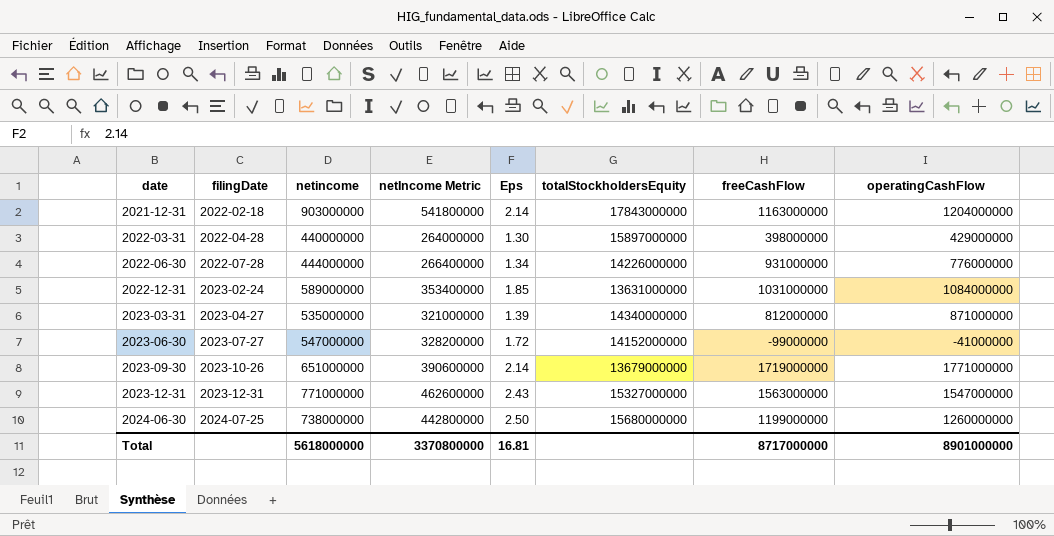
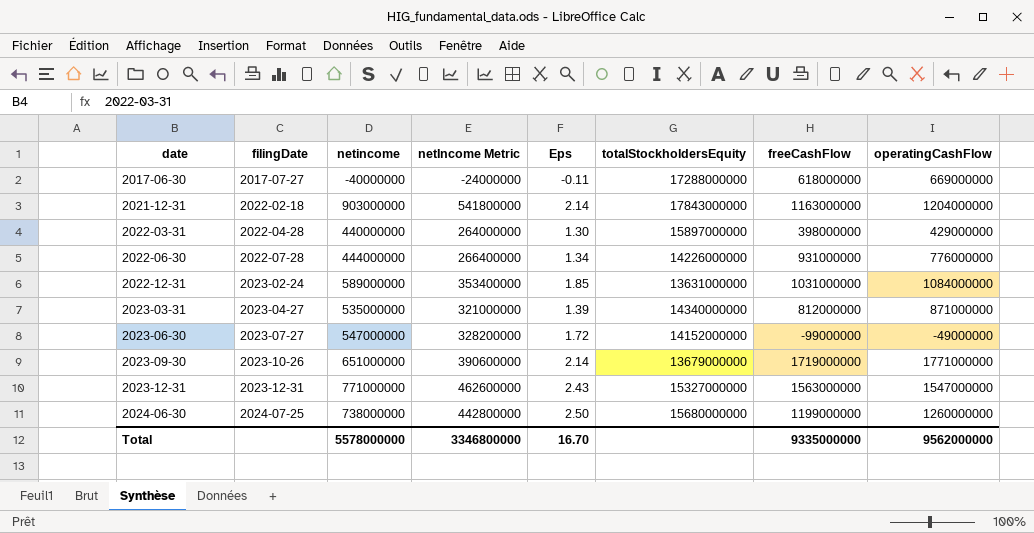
row 2017-06-30: none -> 2017-07-27 | -40000000 | -24000000 | -0.11 | 17288000000 | 618000000 | 669000000
2023-06-30 | operatingCashFlow: -41000000 -> -49000000
Total | netincome: 5618000000 -> 5578000000
Total | netIncome Metric: 3370800000 -> 3346800000
Total | Eps: 16.81 -> 16.70
Total | freeCashFlow: 8717000000 -> 9335000000
Total | operatingCashFlow: 8901000000 -> 9562000000

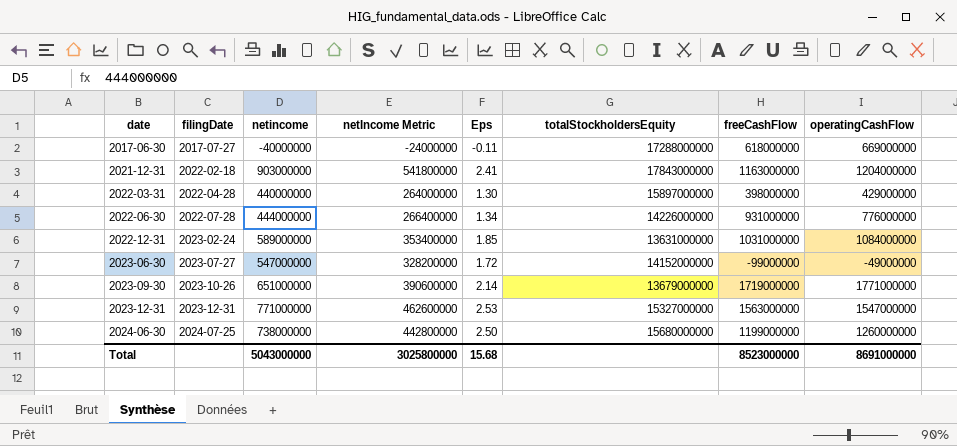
row 2023-03-31: 2023-04-27 | 535000000 | 321000000 | 1.39 | 14340000000 | 812000000 | 871000000 -> none
2021-12-31 | Eps: 2.14 -> 2.41
2023-12-31 | Eps: 2.43 -> 2.53
Total | netincome: 5578000000 -> 5043000000
Total | netIncome Metric: 3346800000 -> 3025800000
Total | Eps: 16.70 -> 15.68
Total | freeCashFlow: 9335000000 -> 8523000000
Total | operatingCashFlow: 9562000000 -> 8691000000

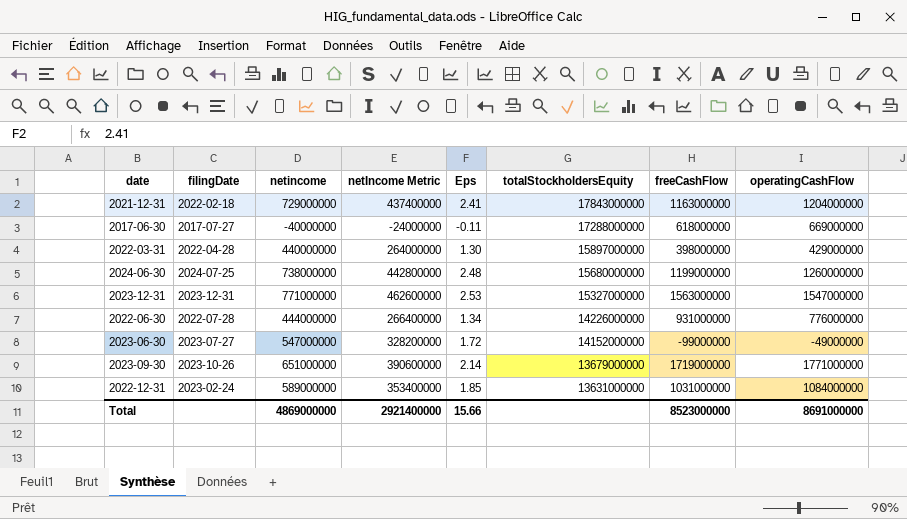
row order: date ascending -> totalStockholdersEquity descending
2021-12-31 | netincome: 903000000 -> 729000000
2021-12-31 | netIncome Metric: 541800000 -> 437400000
2024-06-30 | Eps: 2.50 -> 2.48
Total | netincome: 5043000000 -> 4869000000
Total | netIncome Metric: 3025800000 -> 2921400000
Total | Eps: 15.68 -> 15.66

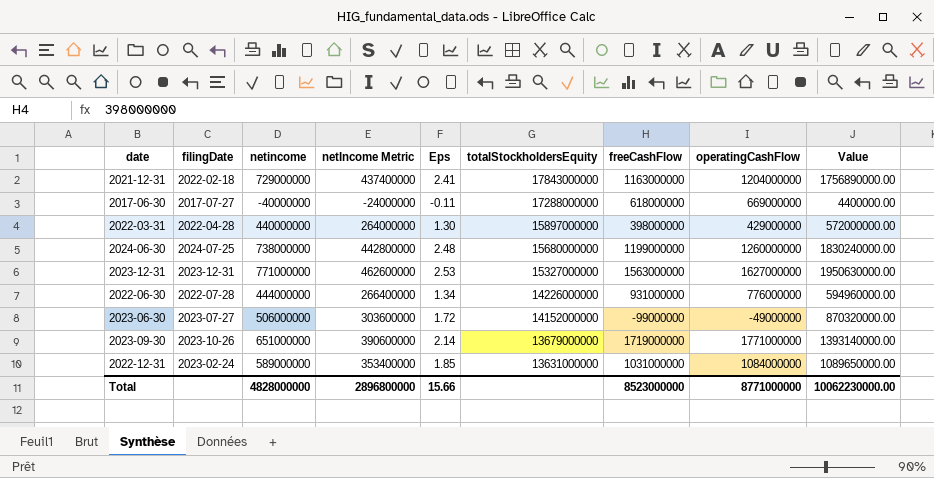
column Value | formula: none -> [netincome] * [Eps]
2023-12-31 | operatingCashFlow: 1547000000 -> 1627000000
2023-06-30 | netincome: 547000000 -> 506000000
2023-06-30 | netIncome Metric: 328200000 -> 303600000
Total | netincome: 4869000000 -> 4828000000
Total | netIncome Metric: 2921400000 -> 2896800000
Total | operatingCashFlow: 8691000000 -> 8771000000

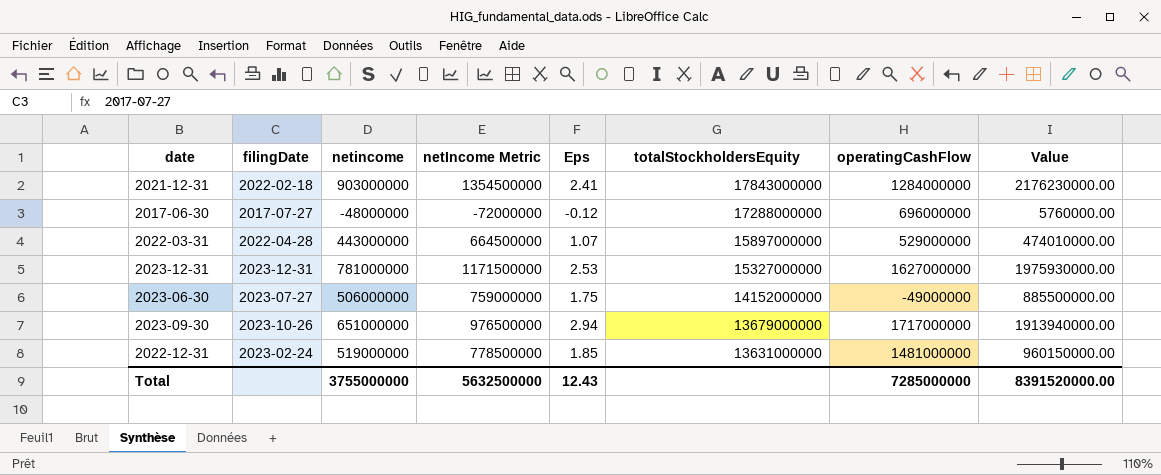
column freeCashFlow | position: 7 -> none
column netIncome Metric | formula: [netincome] * 0.6 -> [netincome] * 1.5
row 2024-06-30: 2024-07-25 | 738000000 | 442800000 | 2.48 | 15680000000 | 1199000000 | 1260000000 | 1830240000.00 -> none
row 2022-06-30: 2022-07-28 | 444000000 | 266400000 | 1.34 | 14226000000 | 931000000 | 776000000 | 594960000.00 -> none
2021-12-31 | netincome: 729000000 -> 903000000
2021-12-31 | operatingCashFlow: 1204000000 -> 1284000000
2021-12-31 | Value: 1756890000.00 -> 2176230000.00
2017-06-30 | netincome: -40000000 -> -48000000
2017-06-30 | Eps: -0.11 -> -0.12
2017-06-30 | operatingCashFlow: 669000000 -> 696000000
2017-06-30 | Value: 4400000.00 -> 5760000.00
2022-03-31 | netincome: 440000000 -> 443000000
2022-03-31 | Eps: 1.30 -> 1.07
2022-03-31 | operatingCashFlow: 429000000 -> 529000000
2022-03-31 | Value: 572000000.00 -> 474010000.00
2023-12-31 | netincome: 771000000 -> 781000000
2023-12-31 | Value: 1950630000.00 -> 1975930000.00
2023-06-30 | Eps: 1.72 -> 1.75
2023-06-30 | Value: 870320000.00 -> 885500000.00
2023-09-30 | Eps: 2.14 -> 2.94
2023-09-30 | operatingCashFlow: 1771000000 -> 1717000000
2023-09-30 | Value: 1393140000.00 -> 1913940000.00
2022-12-31 | netincome: 589000000 -> 519000000
2022-12-31 | operatingCashFlow: 1084000000 -> 1481000000
2022-12-31 | Value: 1089650000.00 -> 960150000.00
Total | netincome: 4828000000 -> 3755000000
Total | netIncome Metric: 2896800000 -> 5632500000
Total | Eps: 15.66 -> 12.43
Total | operatingCashFlow: 8771000000 -> 7285000000
Total | Value: 10062230000.00 -> 8391520000.00

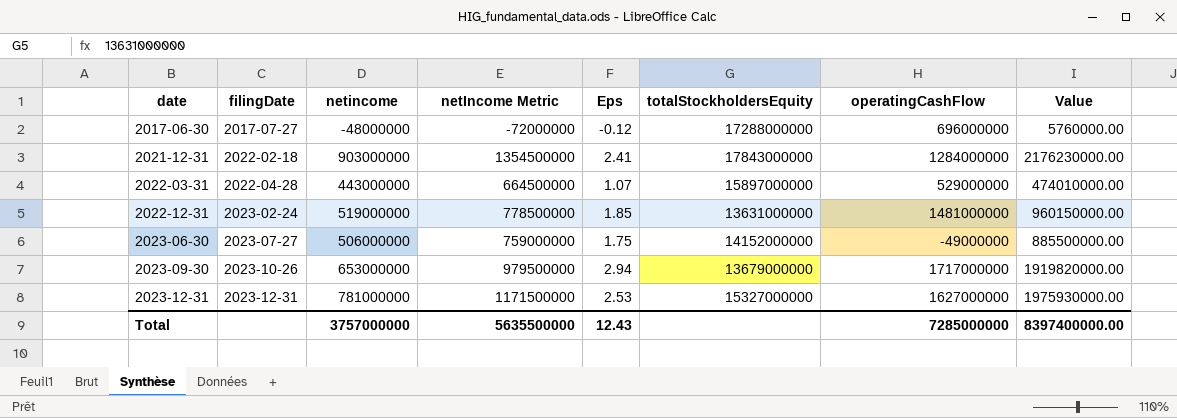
row order: totalStockholdersEquity descending -> date ascending
2023-09-30 | netincome: 651000000 -> 653000000
2023-09-30 | netIncome Metric: 976500000 -> 979500000
2023-09-30 | Value: 1913940000.00 -> 1919820000.00
Total | netincome: 3755000000 -> 3757000000
Total | netIncome Metric: 5632500000 -> 5635500000
Total | Value: 8391520000.00 -> 8397400000.00

